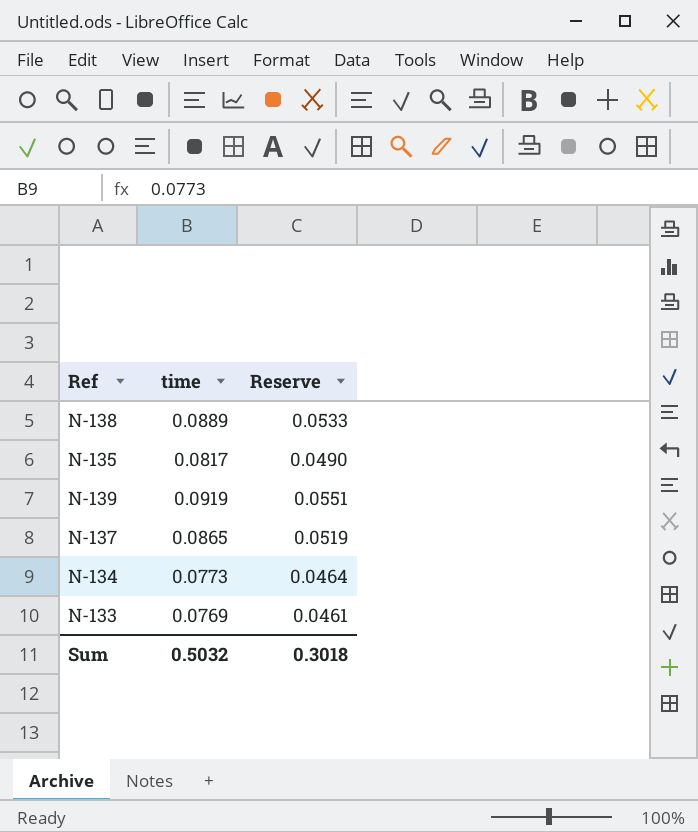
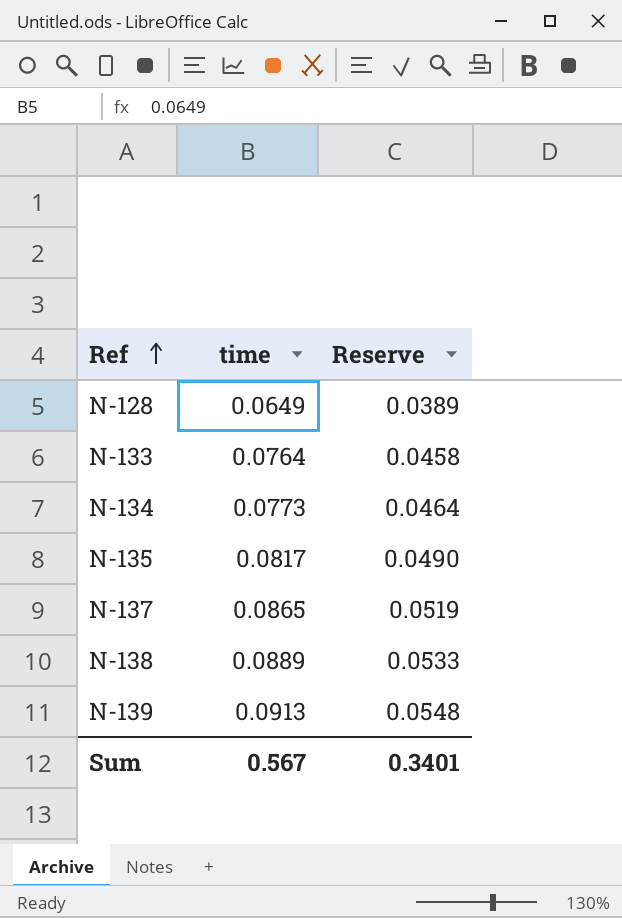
row order: none -> Ref ascending
row N-128: none -> 0.0649 | 0.0389
N-133 | time: 0.0769 -> 0.0764
N-133 | Reserve: 0.0461 -> 0.0458
N-139 | time: 0.0919 -> 0.0913
N-139 | Reserve: 0.0551 -> 0.0548
Sum | time: 0.5032 -> 0.567
Sum | Reserve: 0.3018 -> 0.3401

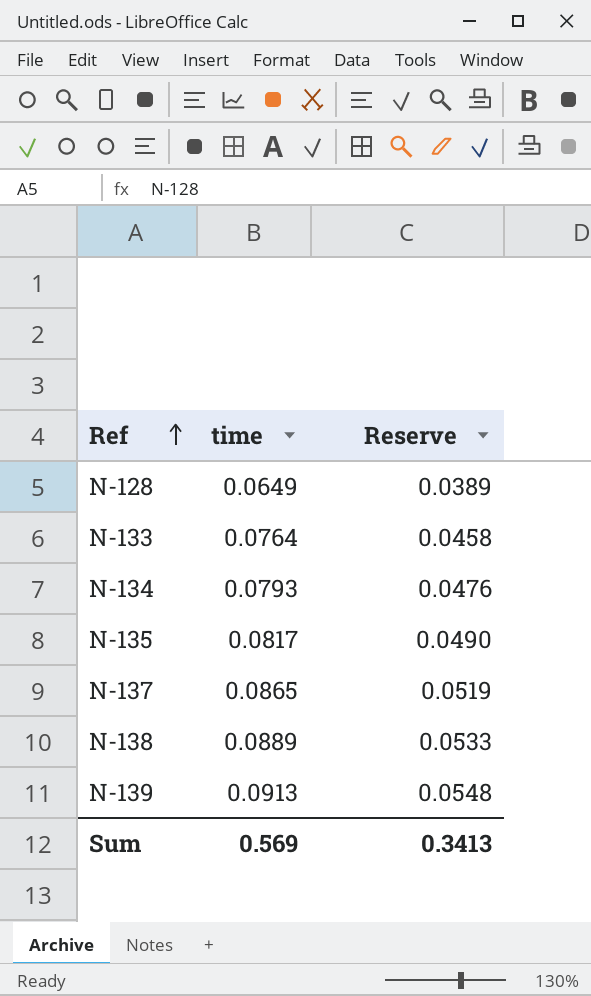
N-134 | time: 0.0773 -> 0.0793
N-134 | Reserve: 0.0464 -> 0.0476
Sum | time: 0.567 -> 0.569
Sum | Reserve: 0.3401 -> 0.3413

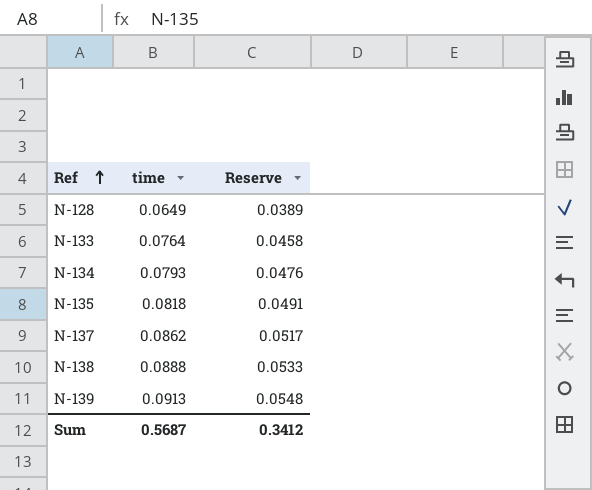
N-135 | time: 0.0817 -> 0.0818
N-135 | Reserve: 0.0490 -> 0.0491
N-137 | time: 0.0865 -> 0.0862
N-137 | Reserve: 0.0519 -> 0.0517
N-138 | time: 0.0889 -> 0.0888
Sum | time: 0.569 -> 0.5687
Sum | Reserve: 0.3413 -> 0.3412

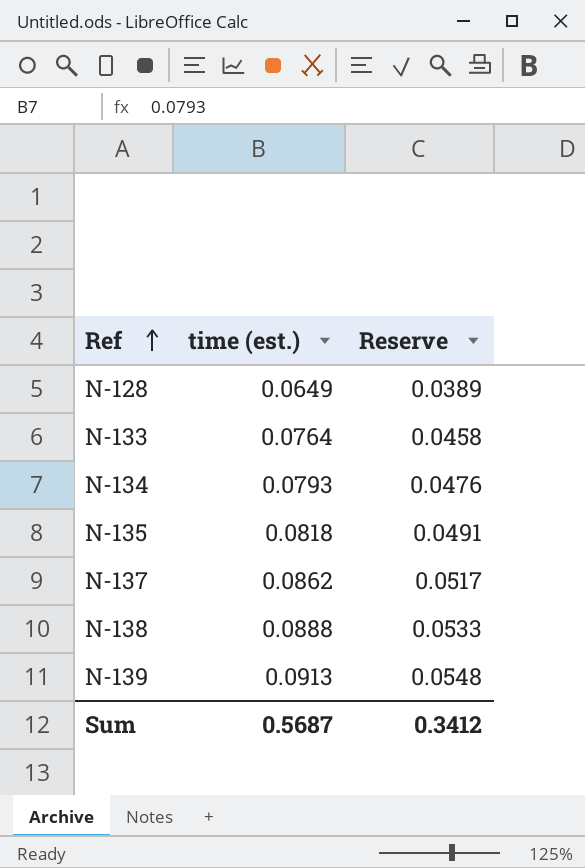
column name: time -> time (est.)

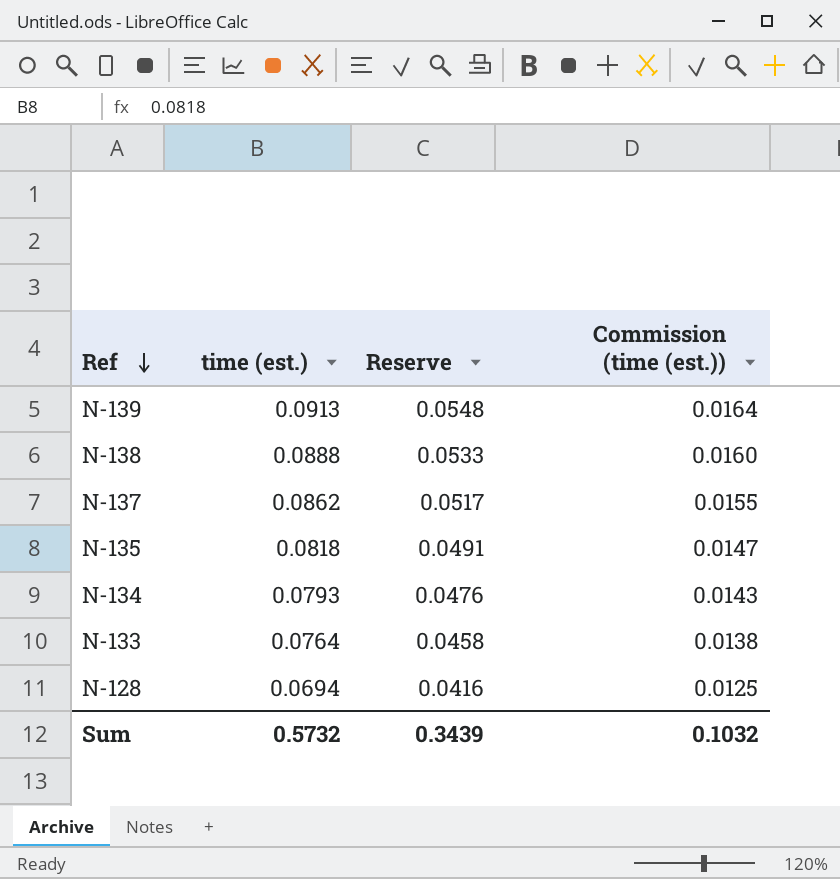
row order: Ref ascending -> Ref descending
column Commission (time (est.)) | formula: none -> [time (est.)] * 0.18
N-128 | time (est.): 0.0649 -> 0.0694
N-128 | Reserve: 0.0389 -> 0.0416
Sum | time (est.): 0.5687 -> 0.5732
Sum | Reserve: 0.3412 -> 0.3439

